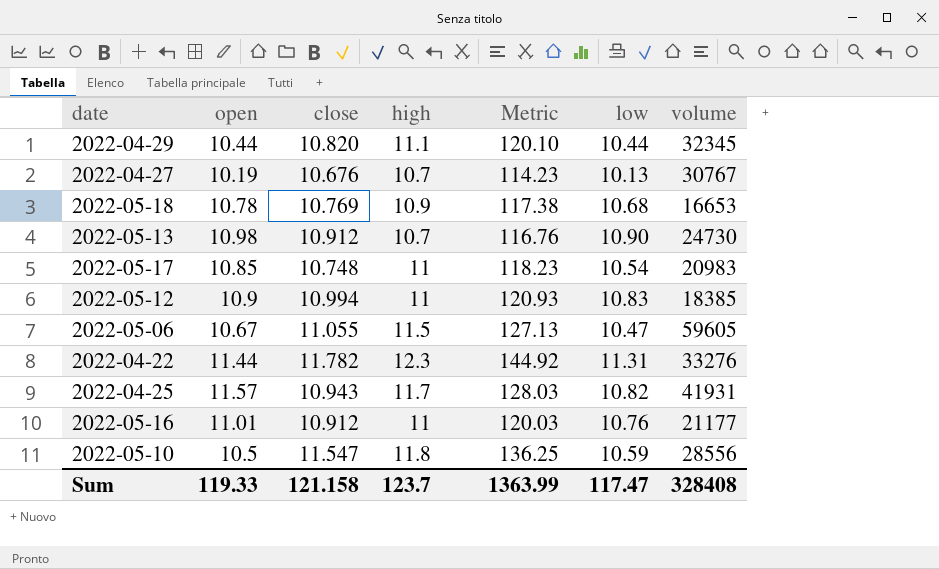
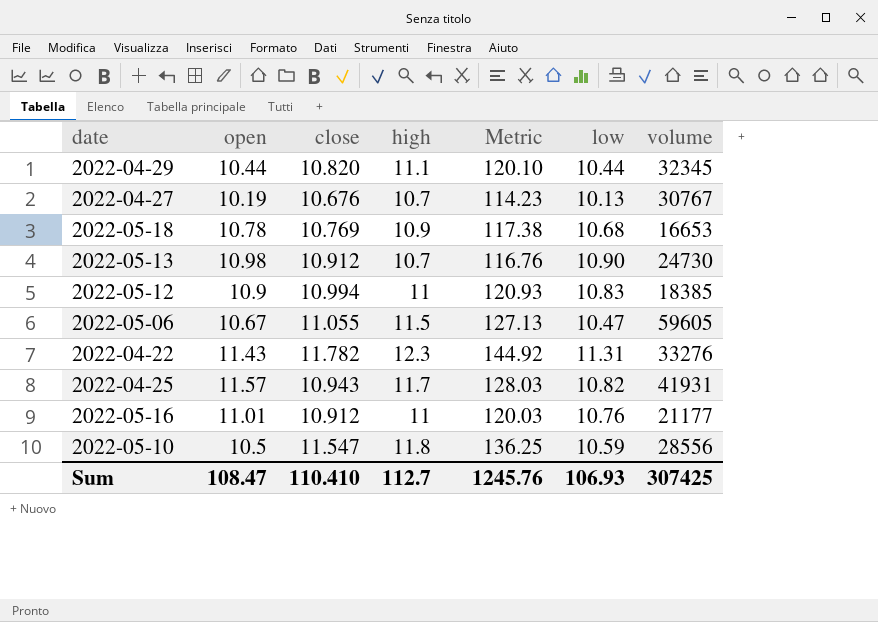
row 2022-05-17: 10.85 | 10.748 | 11 | 118.23 | 10.54 | 20983 -> none
2022-04-22 | open: 11.44 -> 11.43
Sum | open: 119.33 -> 108.47
Sum | close: 121.158 -> 110.410
Sum | high: 123.7 -> 112.7
Sum | Metric: 1363.99 -> 1245.76
Sum | low: 117.47 -> 106.93
Sum | volume: 328408 -> 307425

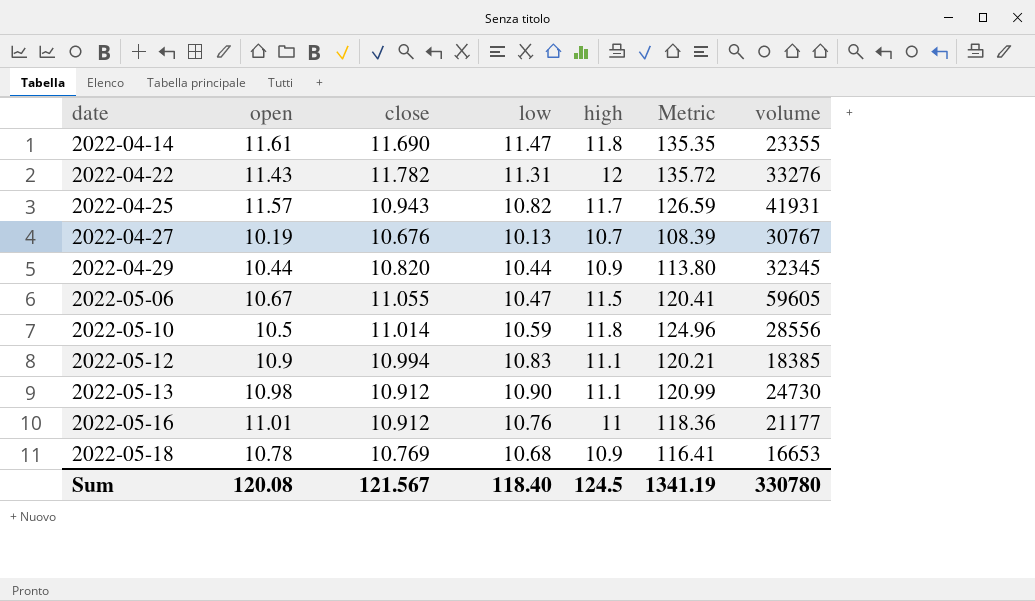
row order: none -> date ascending
column low | position: 6 -> 4
column Metric | formula: [close] * [high] -> [low] * [high]
row 2022-04-14: none -> 11.61 | 11.690 | 11.47 | 11.8 | 135.35 | 23355
2022-04-22 | high: 12.3 -> 12
2022-04-29 | high: 11.1 -> 10.9
2022-05-10 | close: 11.547 -> 11.014
2022-05-12 | high: 11 -> 11.1
2022-05-13 | high: 10.7 -> 11.1
Sum | open: 108.47 -> 120.08
Sum | close: 110.410 -> 121.567
Sum | low: 106.93 -> 118.40
Sum | high: 112.7 -> 124.5
Sum | Metric: 1245.76 -> 1341.19
Sum | volume: 307425 -> 330780

